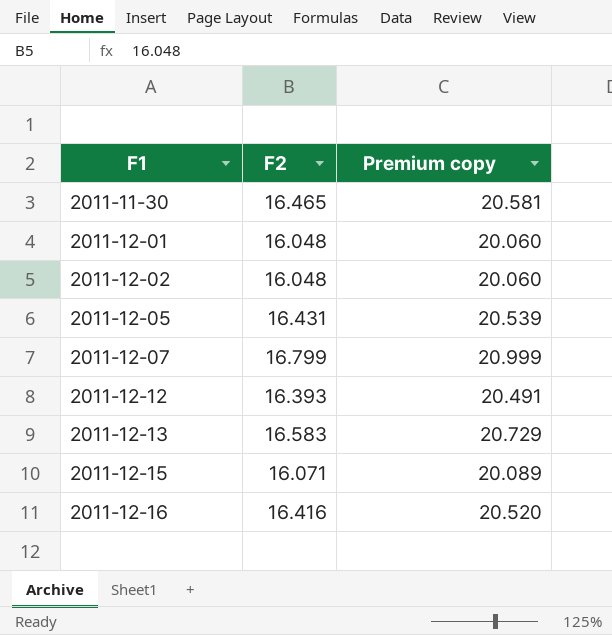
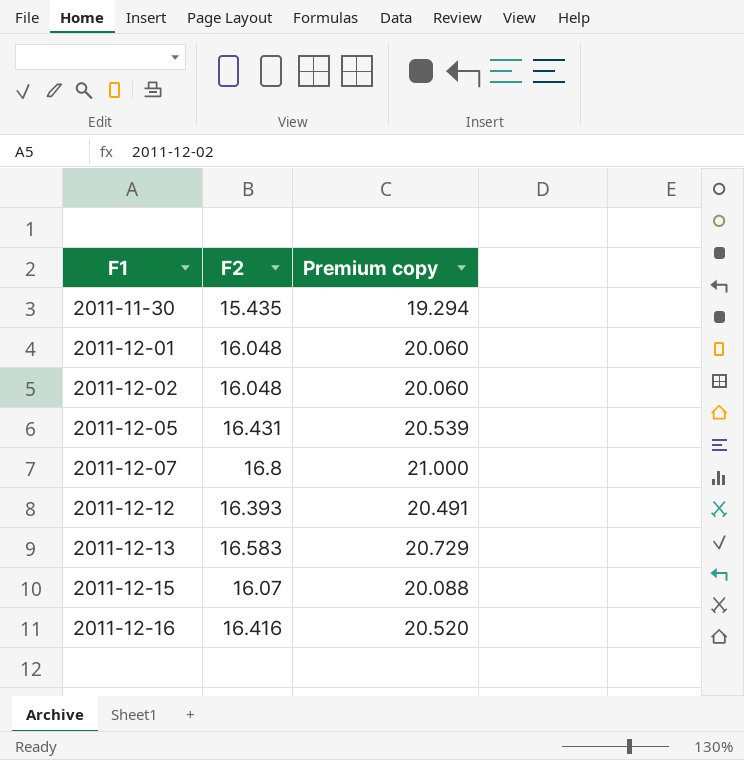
2011-11-30 | F2: 16.465 -> 15.435
2011-11-30 | Premium copy: 20.581 -> 19.294
2011-12-07 | F2: 16.799 -> 16.8
2011-12-07 | Premium copy: 20.999 -> 21.000
2011-12-15 | F2: 16.071 -> 16.07
2011-12-15 | Premium copy: 20.089 -> 20.088

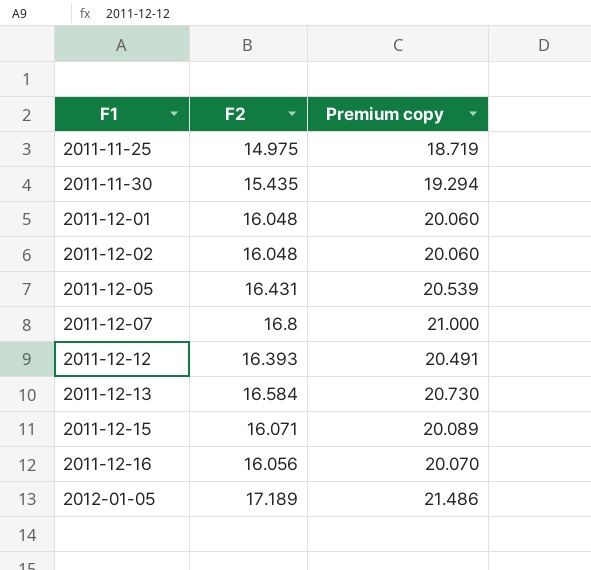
row 2011-11-25: none -> 14.975 | 18.719
2011-12-13 | F2: 16.583 -> 16.584
2011-12-13 | Premium copy: 20.729 -> 20.730
2011-12-15 | F2: 16.07 -> 16.071
2011-12-15 | Premium copy: 20.088 -> 20.089
2011-12-16 | F2: 16.416 -> 16.056
2011-12-16 | Premium copy: 20.520 -> 20.070
row 2012-01-05: none -> 17.189 | 21.486

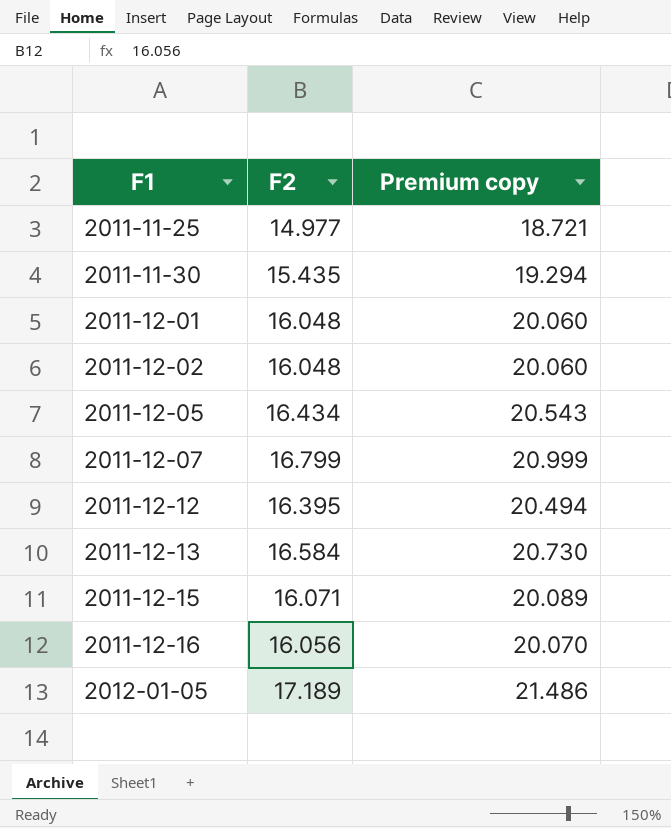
2011-11-25 | F2: 14.975 -> 14.977
2011-11-25 | Premium copy: 18.719 -> 18.721
2011-12-05 | F2: 16.431 -> 16.434
2011-12-05 | Premium copy: 20.539 -> 20.543
2011-12-07 | F2: 16.8 -> 16.799
2011-12-07 | Premium copy: 21.000 -> 20.999
2011-12-12 | F2: 16.393 -> 16.395
2011-12-12 | Premium copy: 20.491 -> 20.494

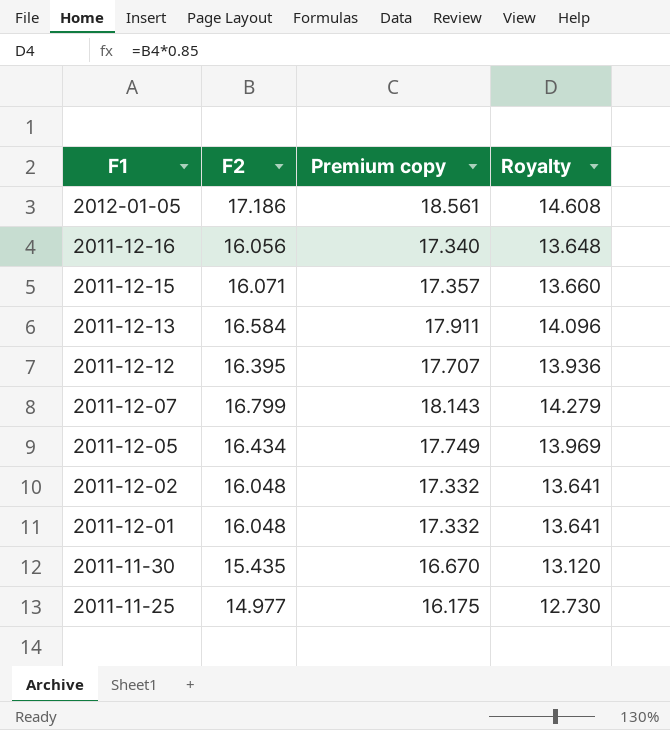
row order: F1 ascending -> F1 descending
column Premium copy | formula: [F2] * 1.25 -> [F2] * 1.08
column Royalty | formula: none -> [F2] * 0.85
2012-01-05 | F2: 17.189 -> 17.186

